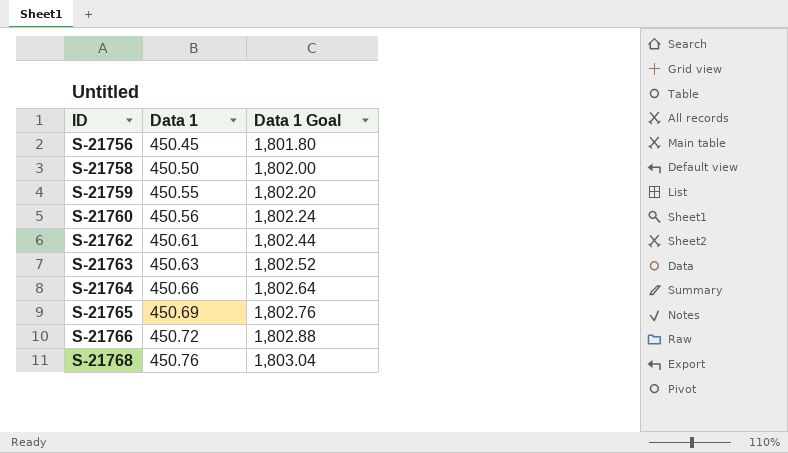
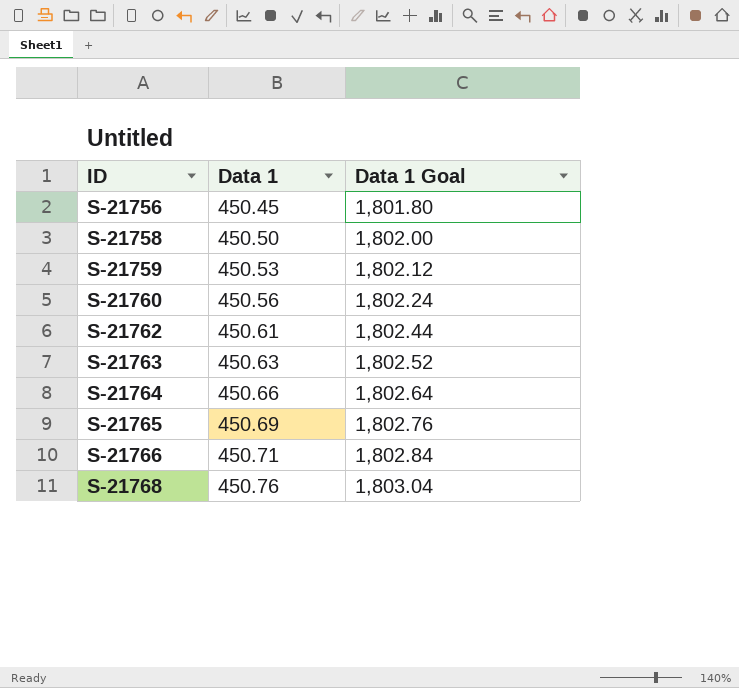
S-21759 | Data 1: 450.55 -> 450.53
S-21759 | Data 1 Goal: 1,802.20 -> 1,802.12
S-21766 | Data 1: 450.72 -> 450.71
S-21766 | Data 1 Goal: 1,802.88 -> 1,802.84

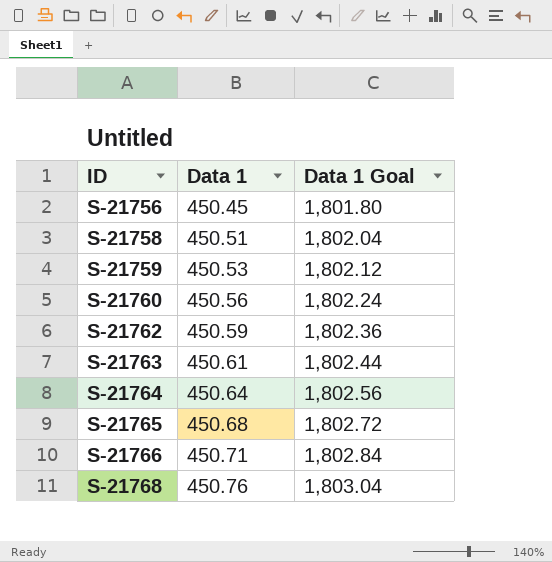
S-21758 | Data 1: 450.50 -> 450.51
S-21758 | Data 1 Goal: 1,802.00 -> 1,802.04
S-21762 | Data 1: 450.61 -> 450.59
S-21762 | Data 1 Goal: 1,802.44 -> 1,802.36
S-21763 | Data 1: 450.63 -> 450.61
S-21763 | Data 1 Goal: 1,802.52 -> 1,802.44
S-21764 | Data 1: 450.66 -> 450.64
S-21764 | Data 1 Goal: 1,802.64 -> 1,802.56
S-21765 | Data 1: 450.69 -> 450.68
S-21765 | Data 1 Goal: 1,802.76 -> 1,802.72

